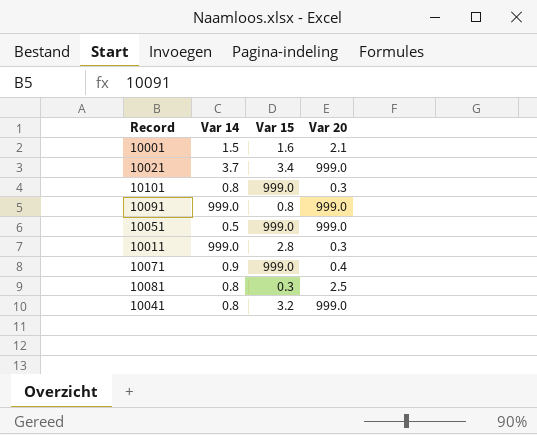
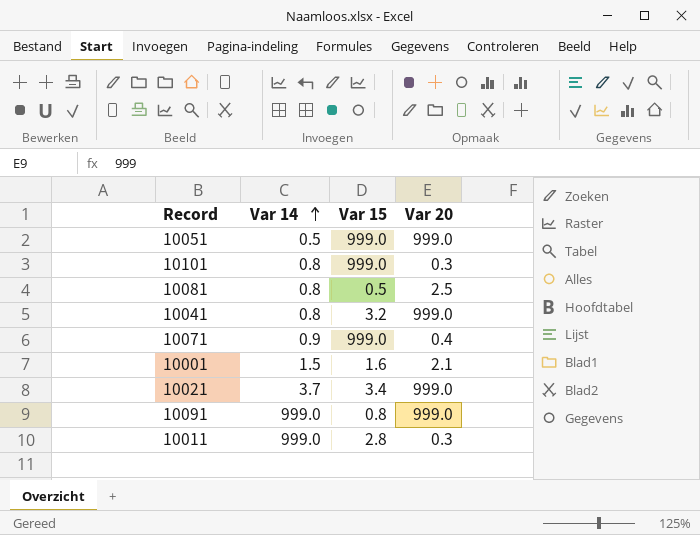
row order: none -> Var 14 ascending
10081 | Var 15: 0.3 -> 0.5

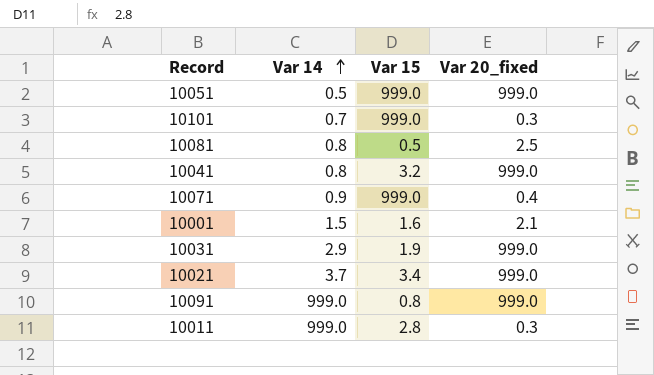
column name: Var 20 -> Var 20_fixed
10101 | Var 14: 0.8 -> 0.7
row 10031: none -> 2.9 | 1.9 | 999.0

